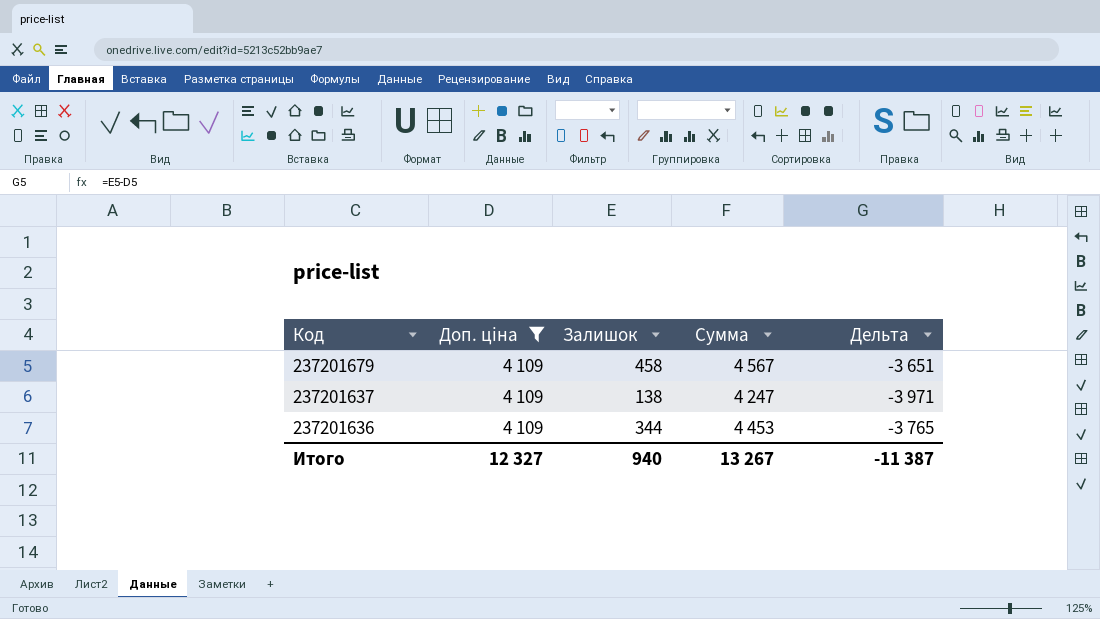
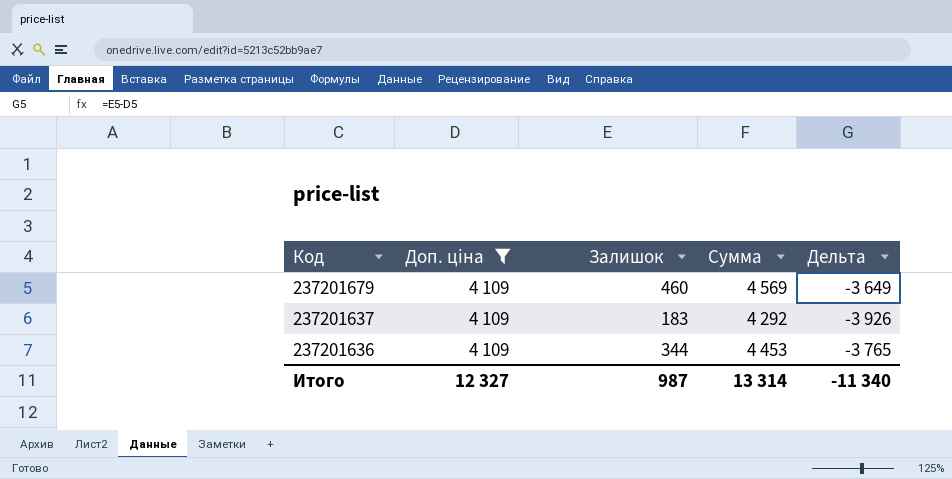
237201679 | Залишок: 458 -> 460
237201679 | Сумма: 4 567 -> 4 569
237201679 | Дельта: -3 651 -> -3 649
237201637 | Залишок: 138 -> 183
237201637 | Сумма: 4 247 -> 4 292
237201637 | Дельта: -3 971 -> -3 926
Итого | Залишок: 940 -> 987
Итого | Сумма: 13 267 -> 13 314
Итого | Дельта: -11 387 -> -11 340

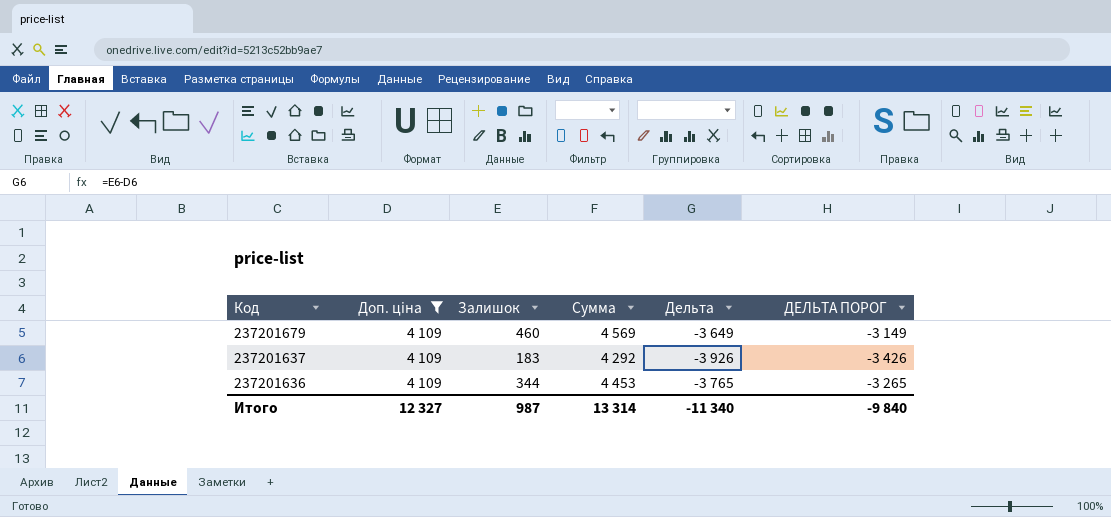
column ДЕЛЬТА ПОРОГ | formula: none -> [Дельта] + 500

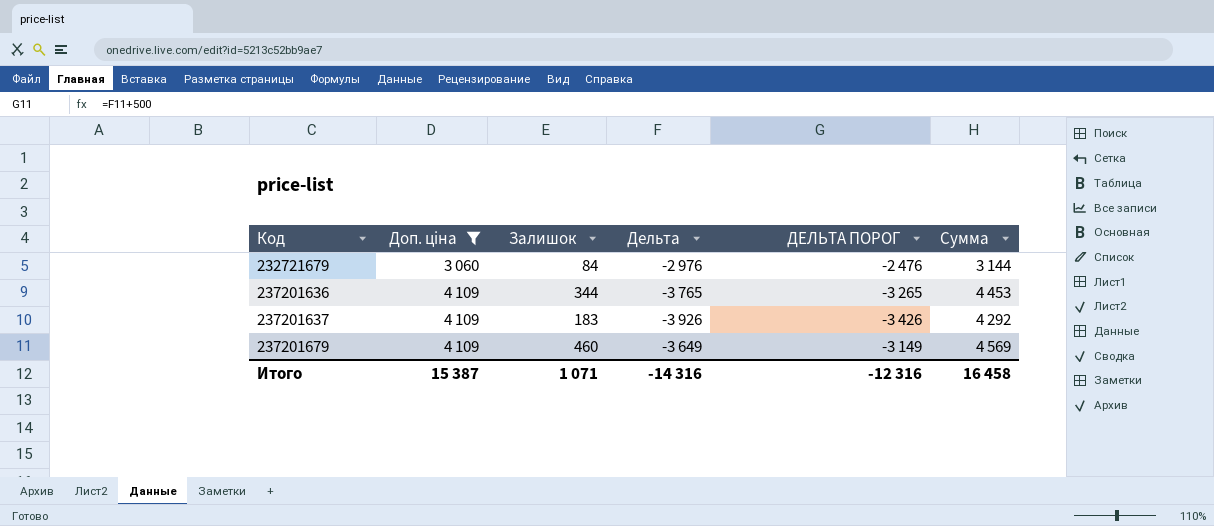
row order: Код descending -> Код ascending
column Сумма | position: 4 -> 6
row 232721679: none -> 3 060 | 84 | -2 976 | -2 476 | 3 144
Итого | Доп. ціна: 12 327 -> 15 387
Итого | Залишок: 987 -> 1 071
Итого | Дельта: -11 340 -> -14 316
Итого | ДЕЛЬТА ПОРОГ: -9 840 -> -12 316
Итого | Сумма: 13 314 -> 16 458

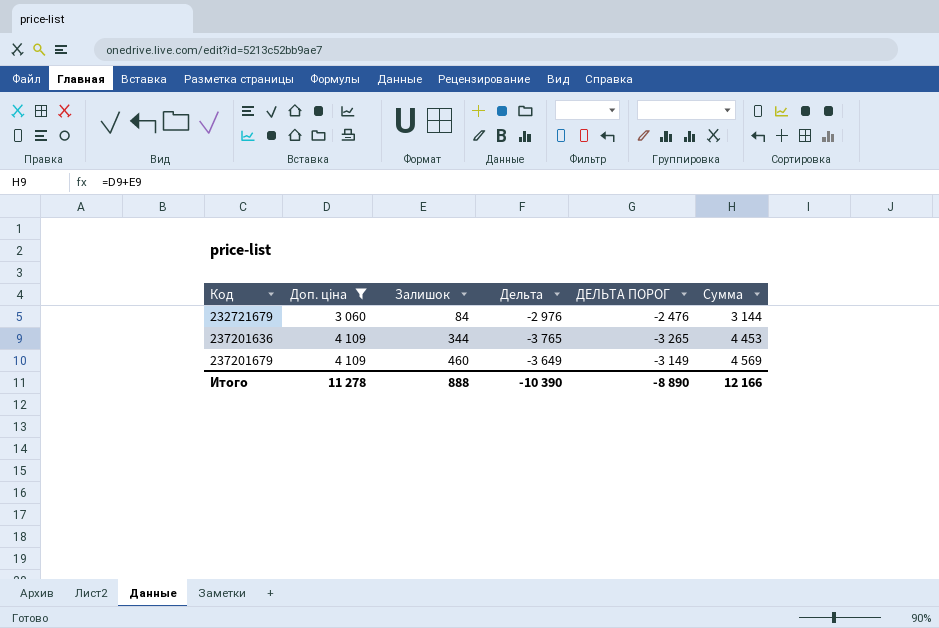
row 237201637: 4 109 | 183 | -3 926 | -3 426 | 4 292 -> none
Итого | Доп. ціна: 15 387 -> 11 278
Итого | Залишок: 1 071 -> 888
Итого | Дельта: -14 316 -> -10 390
Итого | ДЕЛЬТА ПОРОГ: -12 316 -> -8 890
Итого | Сумма: 16 458 -> 12 166

